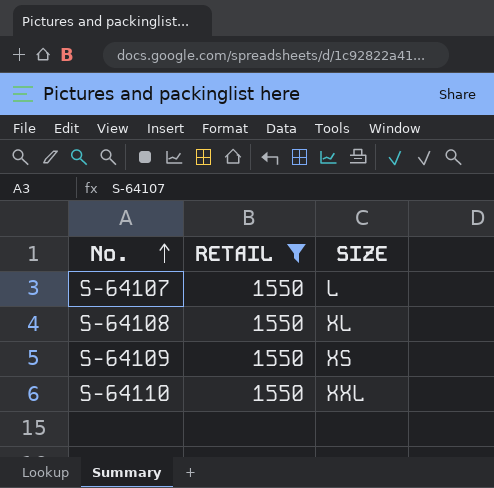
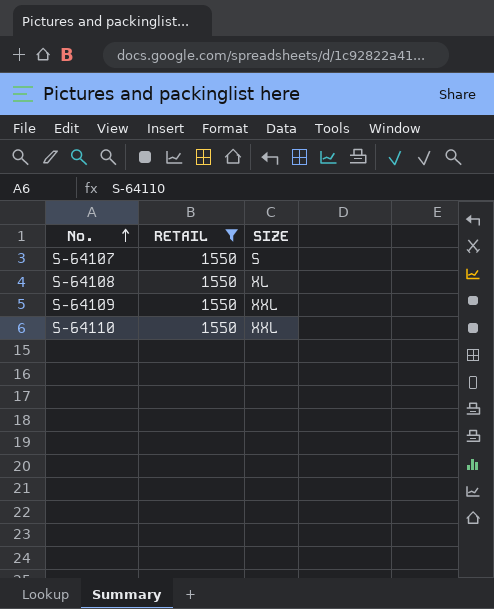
S-64107 | SIZE: L -> S
S-64109 | SIZE: XS -> XXL

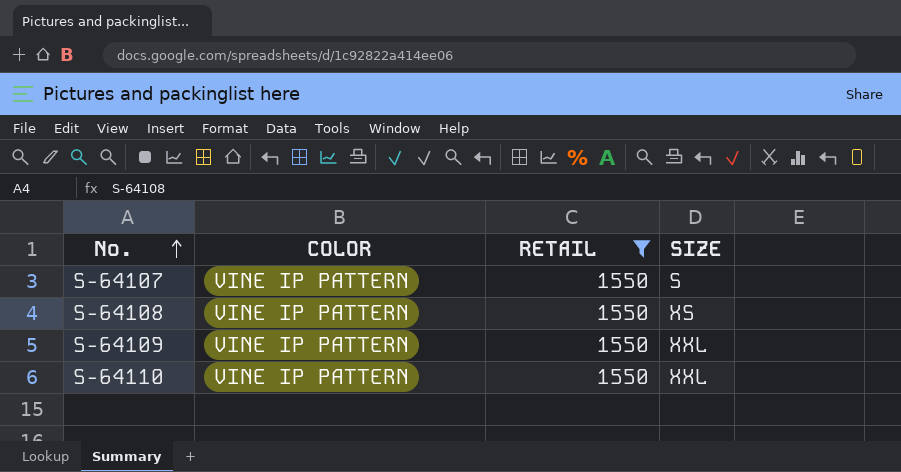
column COLOR | position: none -> 2
S-64108 | SIZE: XL -> XS

